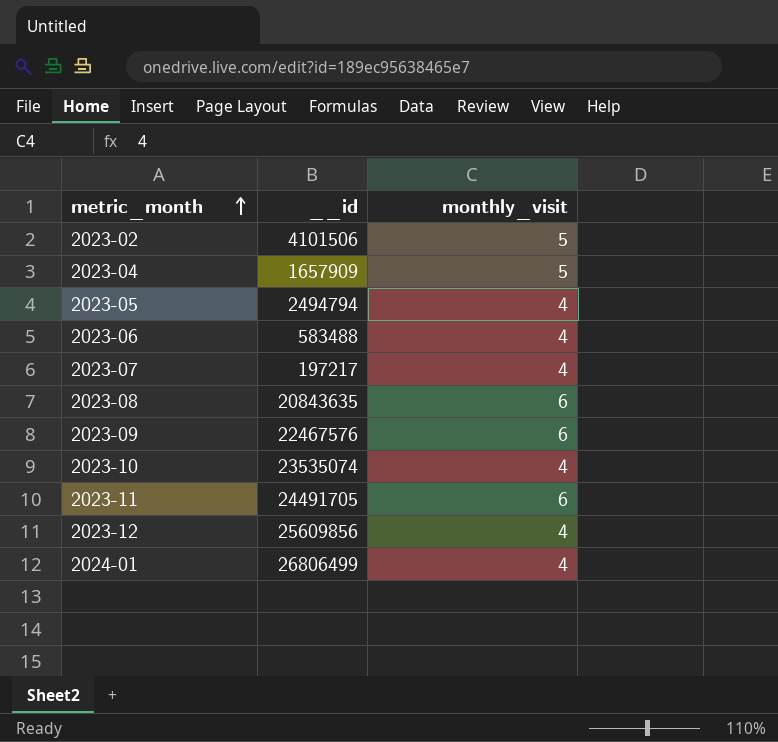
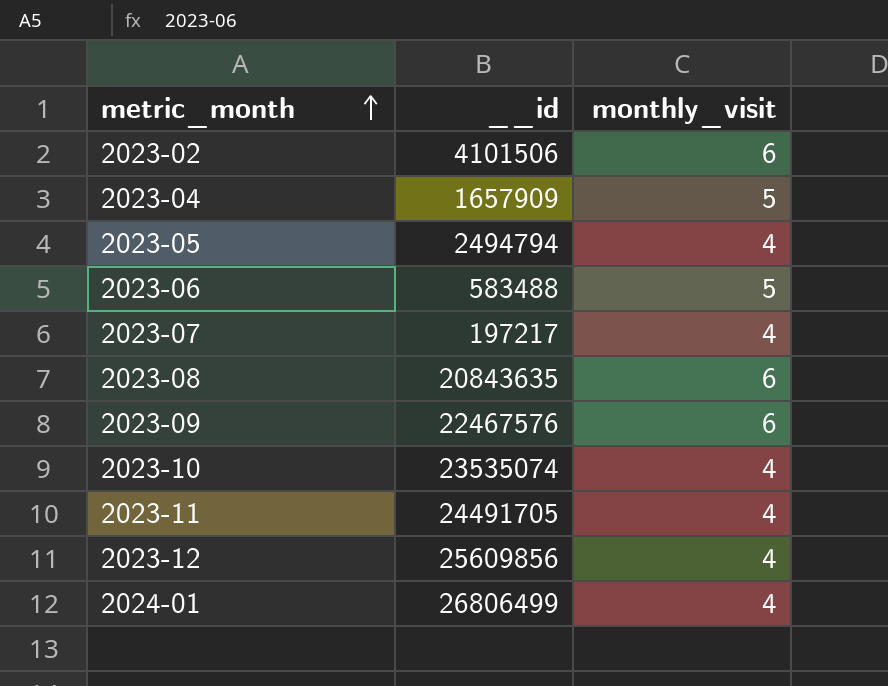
2023-02 | monthly_visit: 5 -> 6
2023-06 | monthly_visit: 4 -> 5
2023-11 | monthly_visit: 6 -> 4

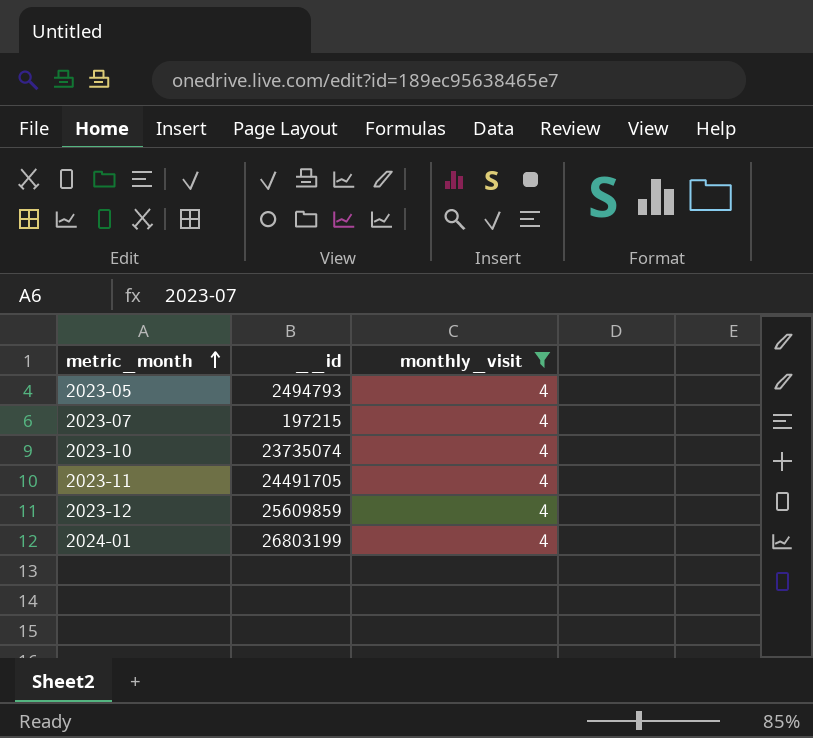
filter: none -> monthly_visit = 4
2023-05 | __id: 2494794 -> 2494793
2023-07 | __id: 197217 -> 197215
2023-10 | __id: 23535074 -> 23735074
2023-12 | __id: 25609856 -> 25609859
2024-01 | __id: 26806499 -> 26803199

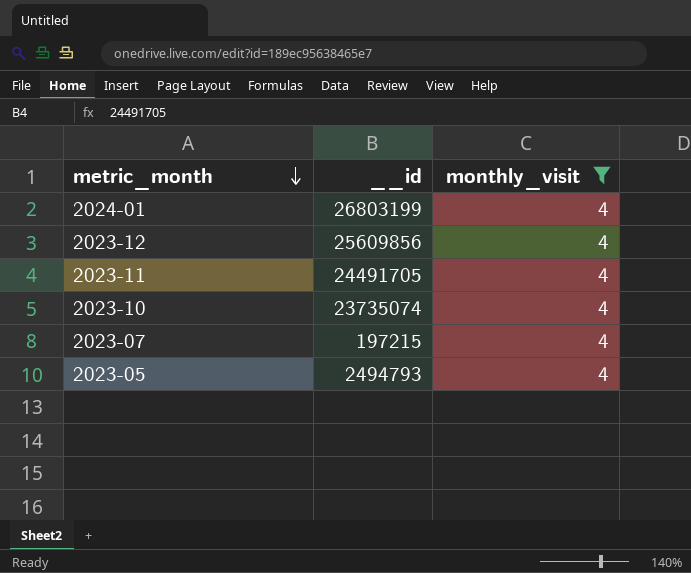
row order: metric_month ascending -> metric_month descending
2023-12 | __id: 25609859 -> 25609856

